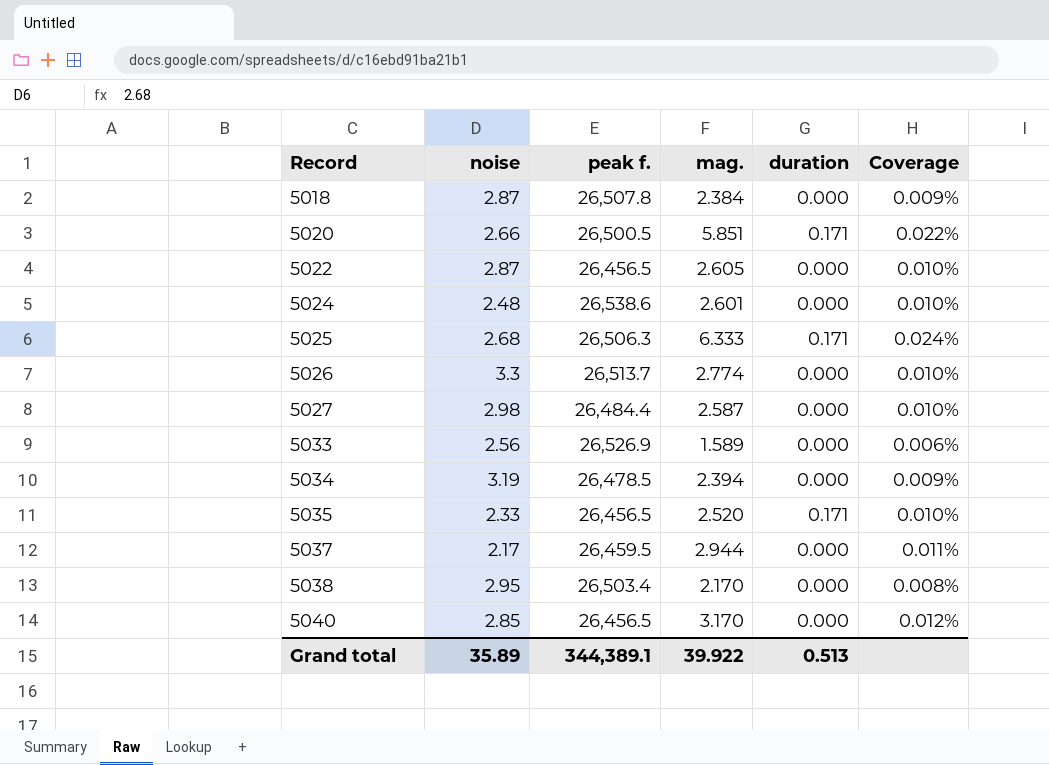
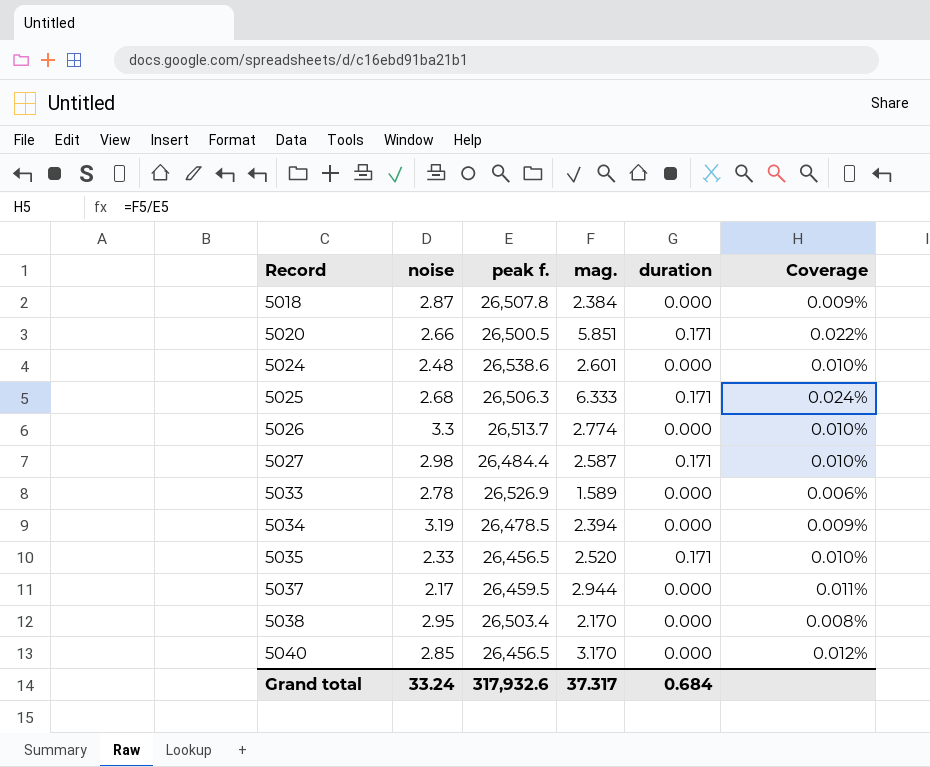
row 5022: 2.87 | 26,456.5 | 2.605 | 0.000 | 0.010% -> none
5027 | duration: 0.000 -> 0.171
5033 | noise: 2.56 -> 2.78
Grand total | noise: 35.89 -> 33.24
Grand total | peak f.: 344,389.1 -> 317,932.6
Grand total | mag.: 39.922 -> 37.317
Grand total | duration: 0.513 -> 0.684

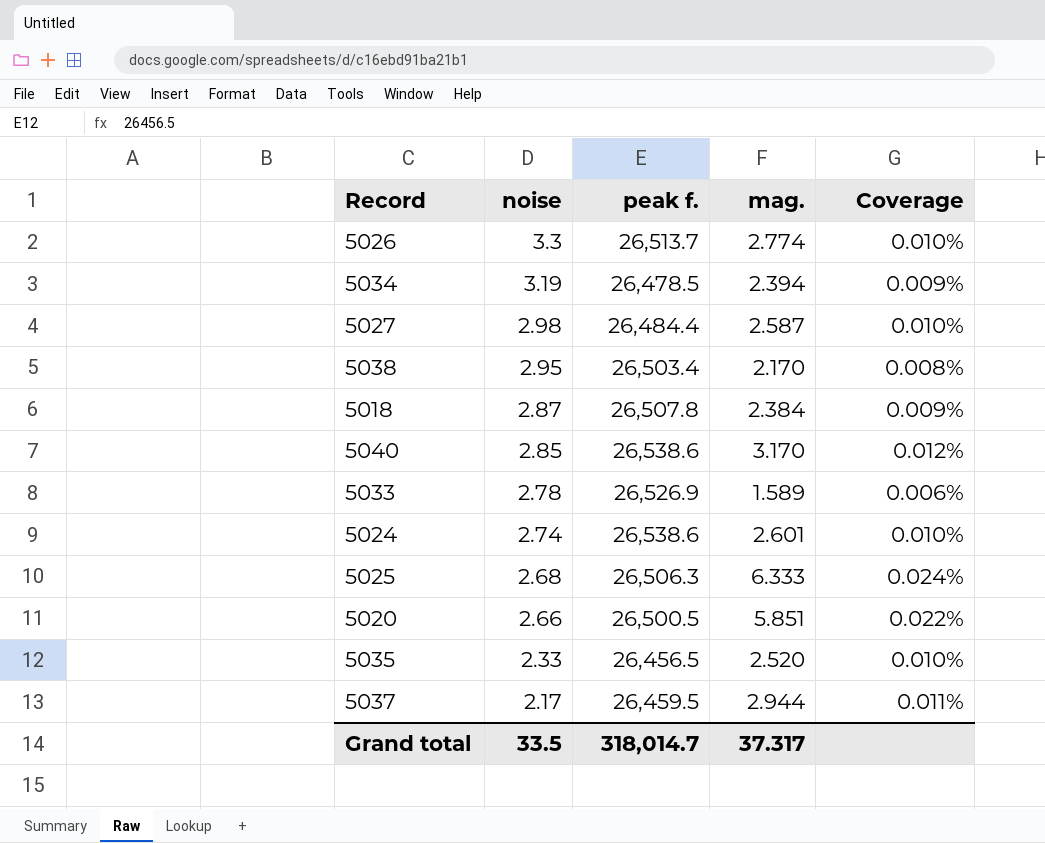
row order: Record ascending -> noise descending
column duration | position: 5 -> none
5040 | peak f.: 26,456.5 -> 26,538.6
5024 | noise: 2.48 -> 2.74
Grand total | noise: 33.24 -> 33.5
Grand total | peak f.: 317,932.6 -> 318,014.7

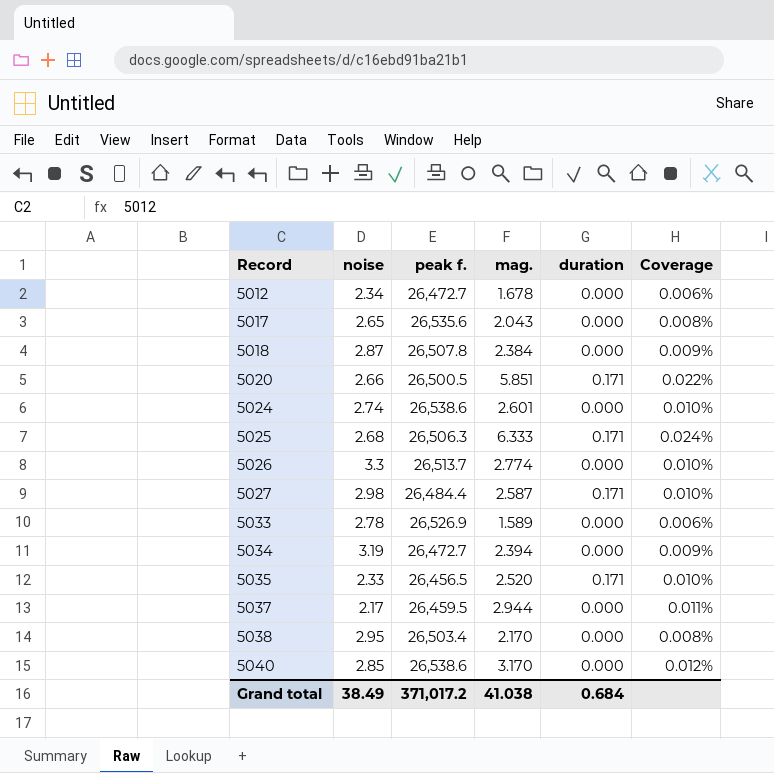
row order: noise descending -> Record ascending
column duration | position: none -> 5
row 5012: none -> 2.34 | 26,472.7 | 1.678 | 0.000 | 0.006%
row 5017: none -> 2.65 | 26,535.6 | 2.043 | 0.000 | 0.008%
5034 | peak f.: 26,478.5 -> 26,472.7
Grand total | noise: 33.5 -> 38.49
Grand total | peak f.: 318,014.7 -> 371,017.2
Grand total | mag.: 37.317 -> 41.038

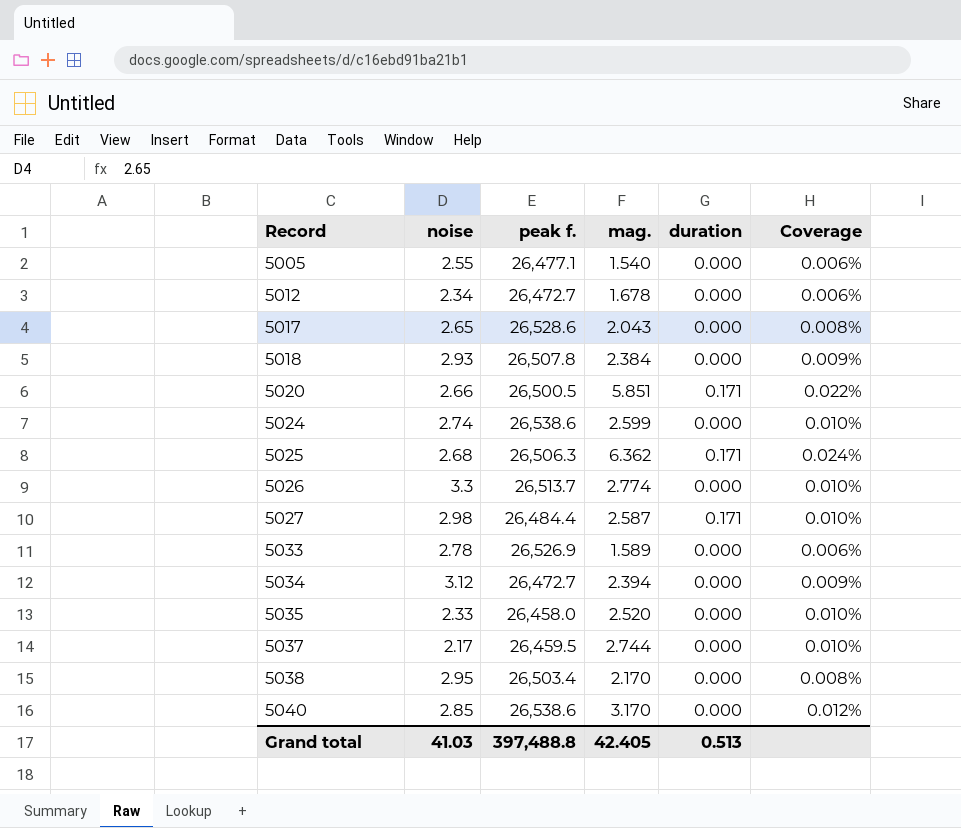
row 5005: none -> 2.55 | 26,477.1 | 1.540 | 0.000 | 0.006%
5017 | peak f.: 26,535.6 -> 26,528.6
5018 | noise: 2.87 -> 2.93
5024 | mag.: 2.601 -> 2.599
5025 | mag.: 6.333 -> 6.362
5034 | noise: 3.19 -> 3.12
5035 | peak f.: 26,456.5 -> 26,458.0
5035 | duration: 0.171 -> 0.000
5037 | mag.: 2.944 -> 2.744
5037 | Coverage: 0.011% -> 0.010%
Grand total | noise: 38.49 -> 41.03
Grand total | peak f.: 371,017.2 -> 397,488.8
Grand total | mag.: 41.038 -> 42.405
Grand total | duration: 0.684 -> 0.513

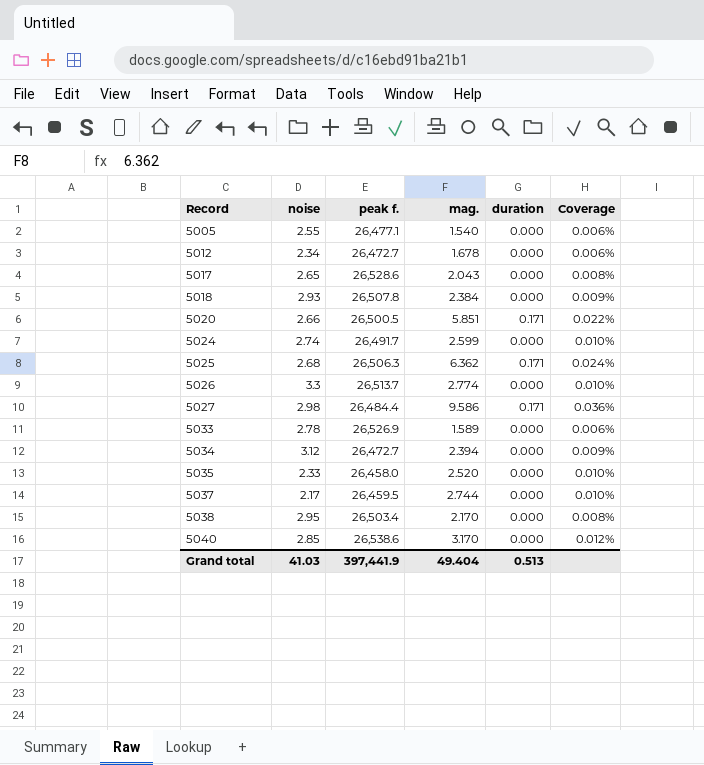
5024 | peak f.: 26,538.6 -> 26,491.7
5027 | mag.: 2.587 -> 9.586
5027 | Coverage: 0.010% -> 0.036%
Grand total | peak f.: 397,488.8 -> 397,441.9
Grand total | mag.: 42.405 -> 49.404

